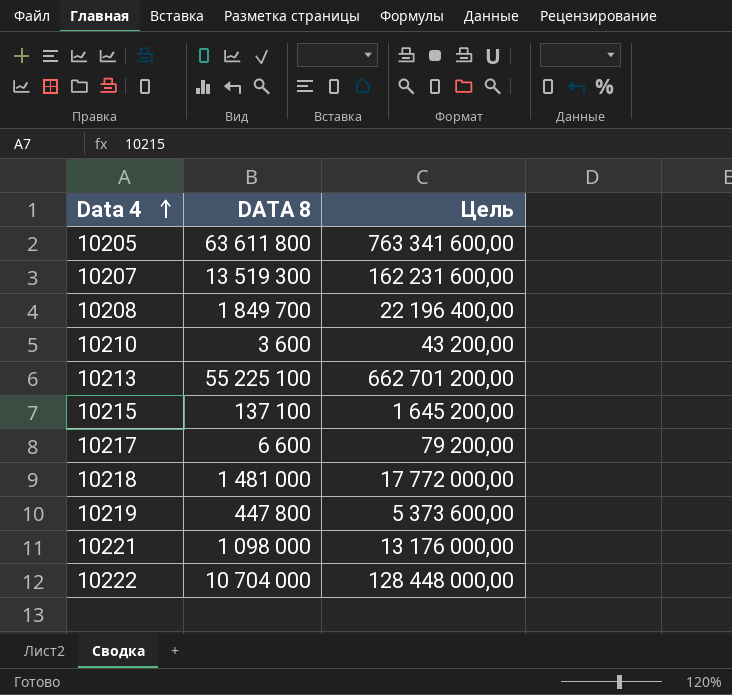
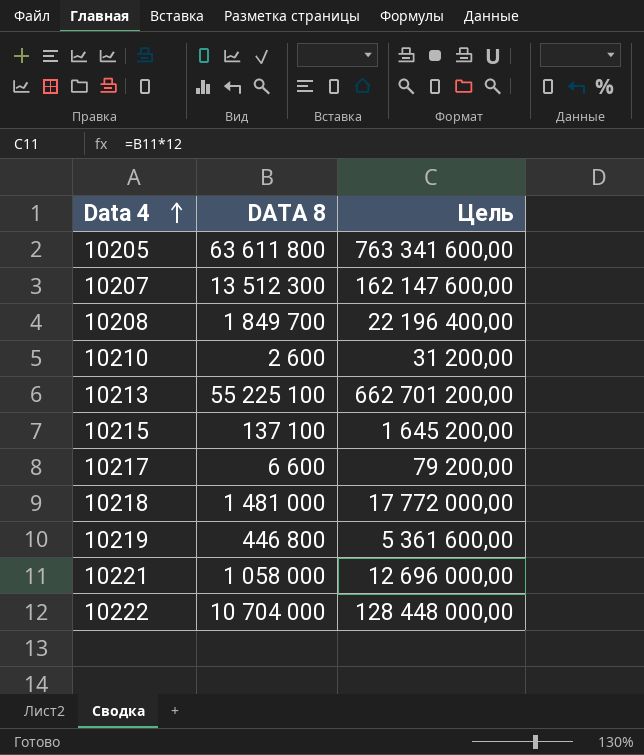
10207 | DATA 8: 13 519 300 -> 13 512 300
10207 | Цель: 162 231 600,00 -> 162 147 600,00
10210 | DATA 8: 3 600 -> 2 600
10210 | Цель: 43 200,00 -> 31 200,00
10219 | DATA 8: 447 800 -> 446 800
10219 | Цель: 5 373 600,00 -> 5 361 600,00
10221 | DATA 8: 1 098 000 -> 1 058 000
10221 | Цель: 13 176 000,00 -> 12 696 000,00

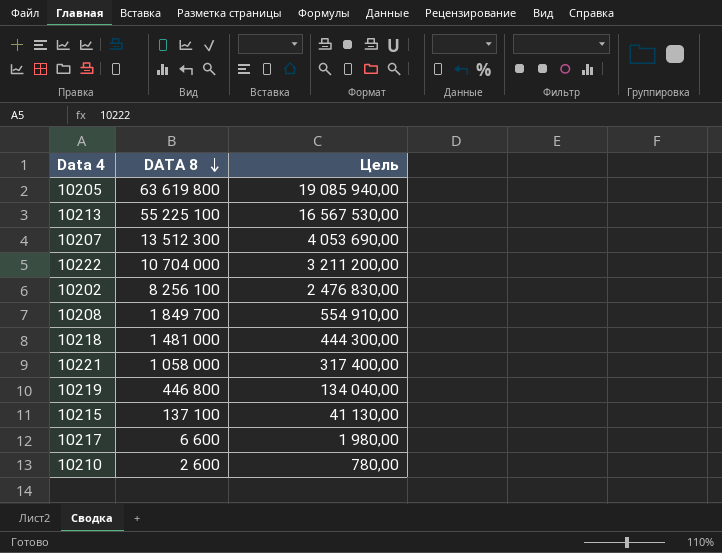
row order: Data 4 ascending -> DATA 8 descending
column Цель | formula: [DATA 8] * 12 -> [DATA 8] * 0,3
10205 | DATA 8: 63 611 800 -> 63 619 800
row 10202: none -> 8 256 100 | 2 476 830,00

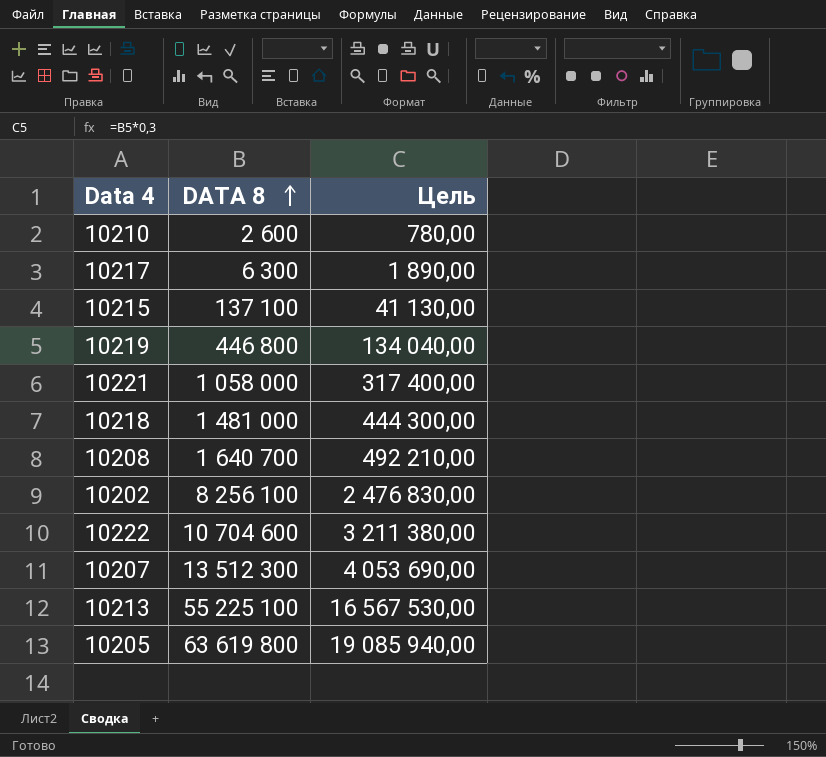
row order: DATA 8 descending -> DATA 8 ascending
10217 | DATA 8: 6 600 -> 6 300
10217 | Цель: 1 980,00 -> 1 890,00
10208 | DATA 8: 1 849 700 -> 1 640 700
10208 | Цель: 554 910,00 -> 492 210,00
10222 | DATA 8: 10 704 000 -> 10 704 600
10222 | Цель: 3 211 200,00 -> 3 211 380,00

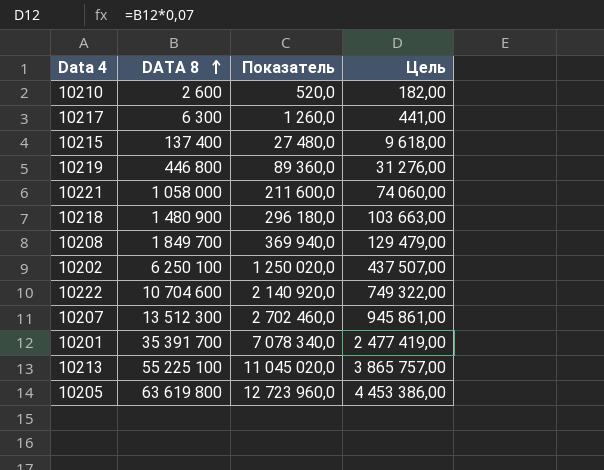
column Показатель | formula: none -> [DATA 8] * 0,2
column Цель | formula: [DATA 8] * 0,3 -> [DATA 8] * 0,07
10215 | DATA 8: 137 100 -> 137 400
10218 | DATA 8: 1 481 000 -> 1 480 900
10208 | DATA 8: 1 640 700 -> 1 849 700
10202 | DATA 8: 8 256 100 -> 6 250 100
row 10201: none -> 35 391 700 | 7 078 340,0 | 2 477 419,00

